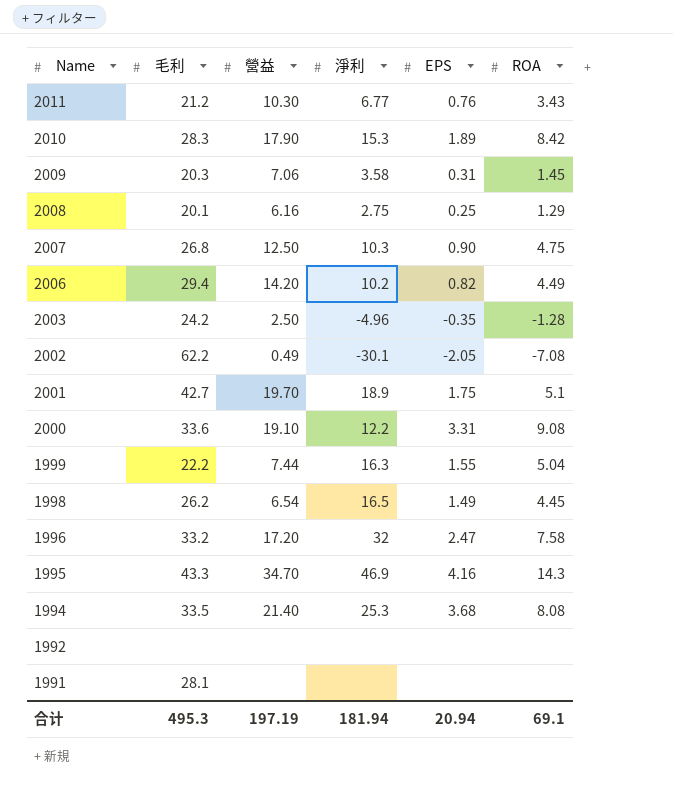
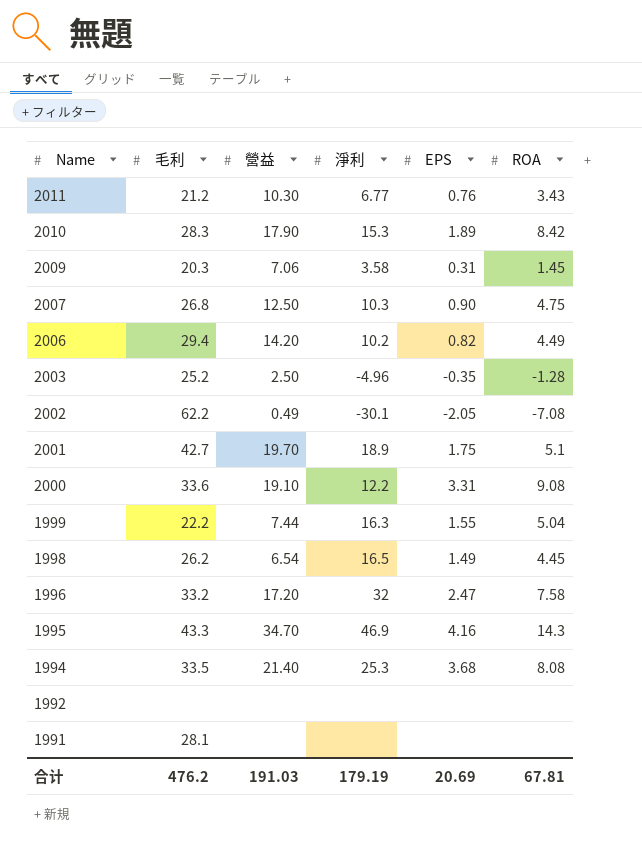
row 2008: 20.1 | 6.16 | 2.75 | 0.25 | 1.29 -> none
2003 | 毛利: 24.2 -> 25.2
合计 | 毛利: 495.3 -> 476.2
合计 | 營益: 197.19 -> 191.03
合计 | 淨利: 181.94 -> 179.19
合计 | EPS: 20.94 -> 20.69
合计 | ROA: 69.1 -> 67.81

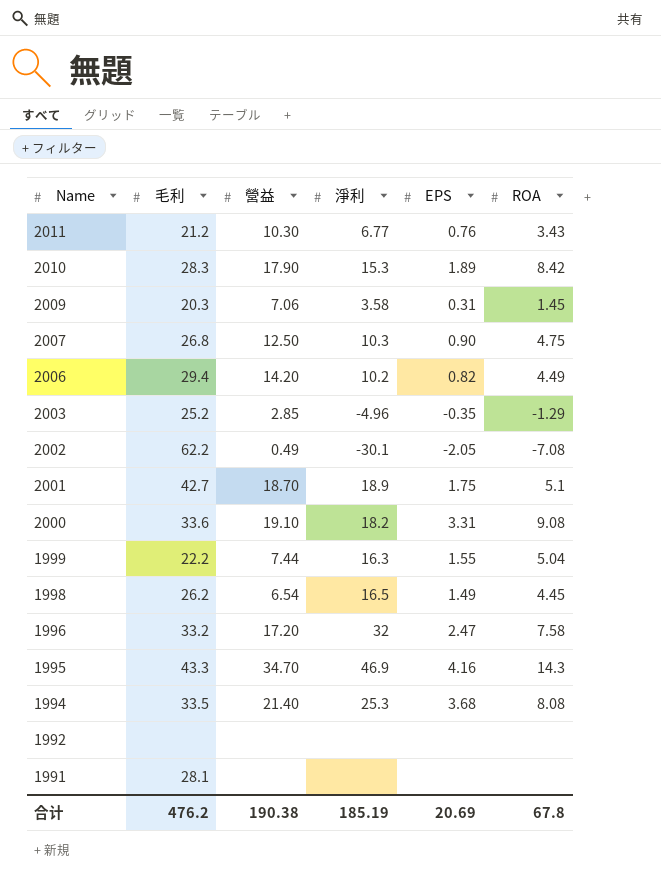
2003 | 營益: 2.50 -> 2.85
2003 | ROA: -1.28 -> -1.29
2001 | 營益: 19.70 -> 18.70
2000 | 淨利: 12.2 -> 18.2
合计 | 營益: 191.03 -> 190.38
合计 | 淨利: 179.19 -> 185.19
合计 | ROA: 67.81 -> 67.8

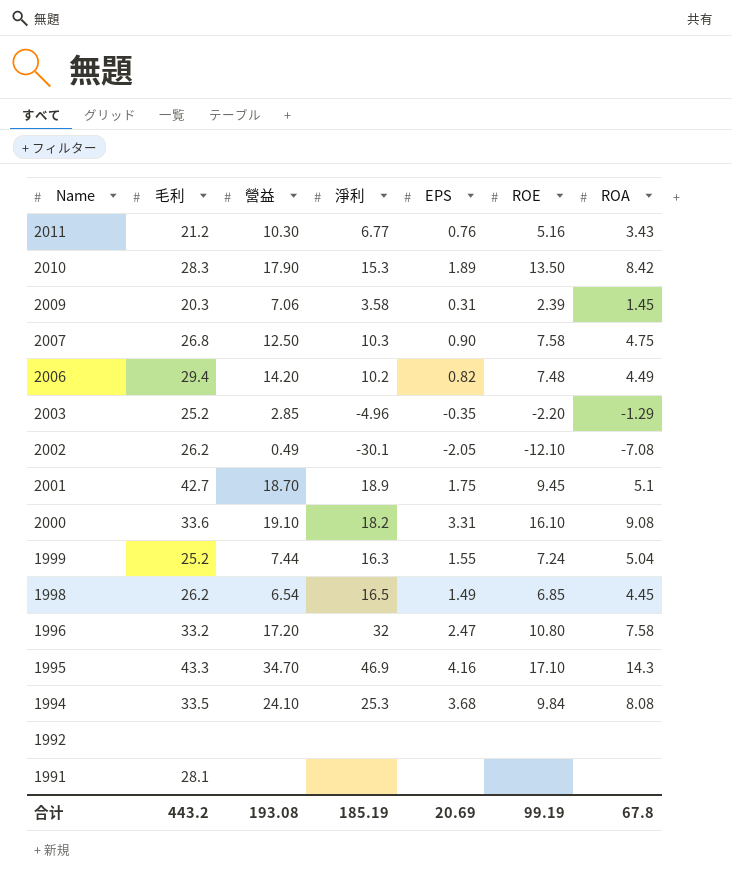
column ROE | position: none -> 6
2002 | 毛利: 62.2 -> 26.2
1999 | 毛利: 22.2 -> 25.2
1994 | 營益: 21.40 -> 24.10
合计 | 毛利: 476.2 -> 443.2
合计 | 營益: 190.38 -> 193.08

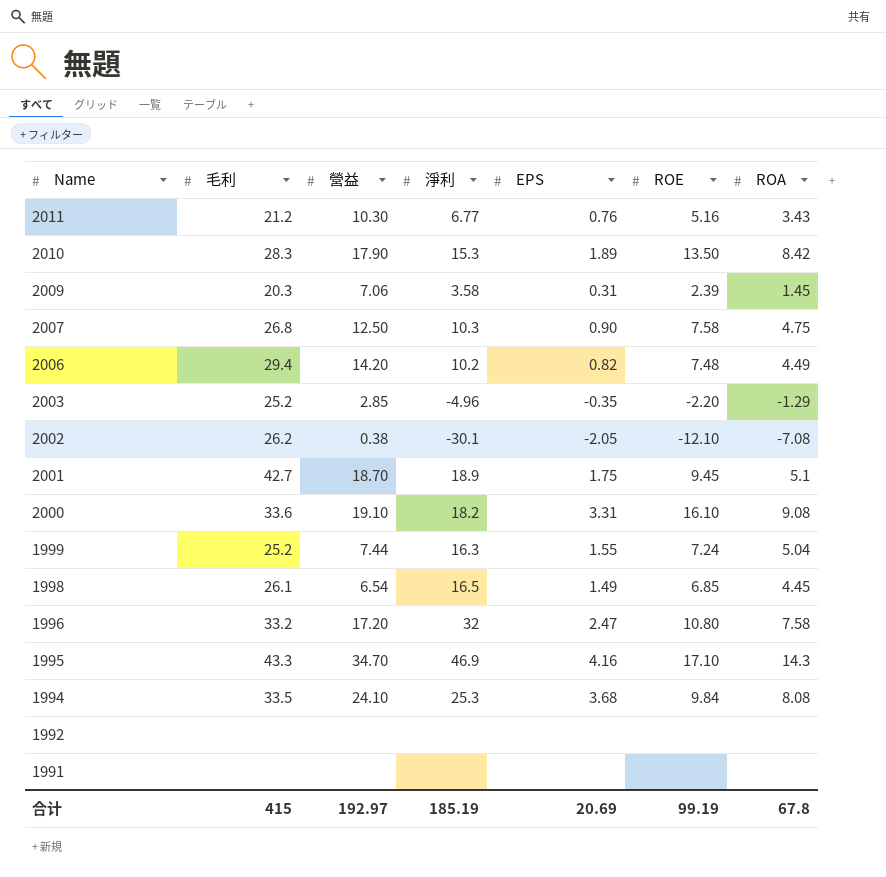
2002 | 營益: 0.49 -> 0.38
1998 | 毛利: 26.2 -> 26.1
1991 | 毛利: 28.1 -> none
合计 | 毛利: 443.2 -> 415
合计 | 營益: 193.08 -> 192.97

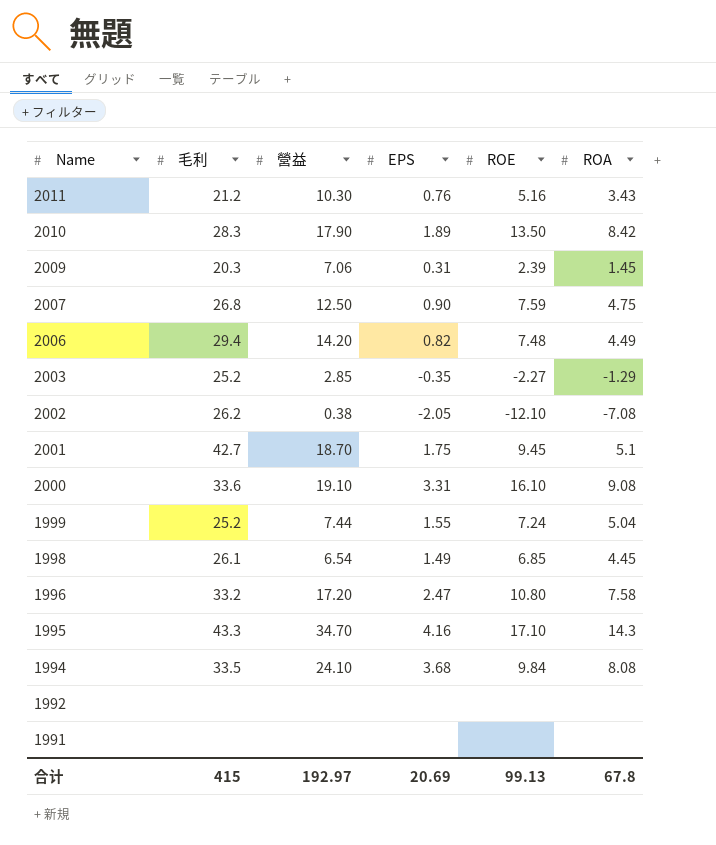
column 淨利 | position: 4 -> none
2007 | ROE: 7.58 -> 7.59
2003 | ROE: -2.20 -> -2.27
合计 | ROE: 99.19 -> 99.13

